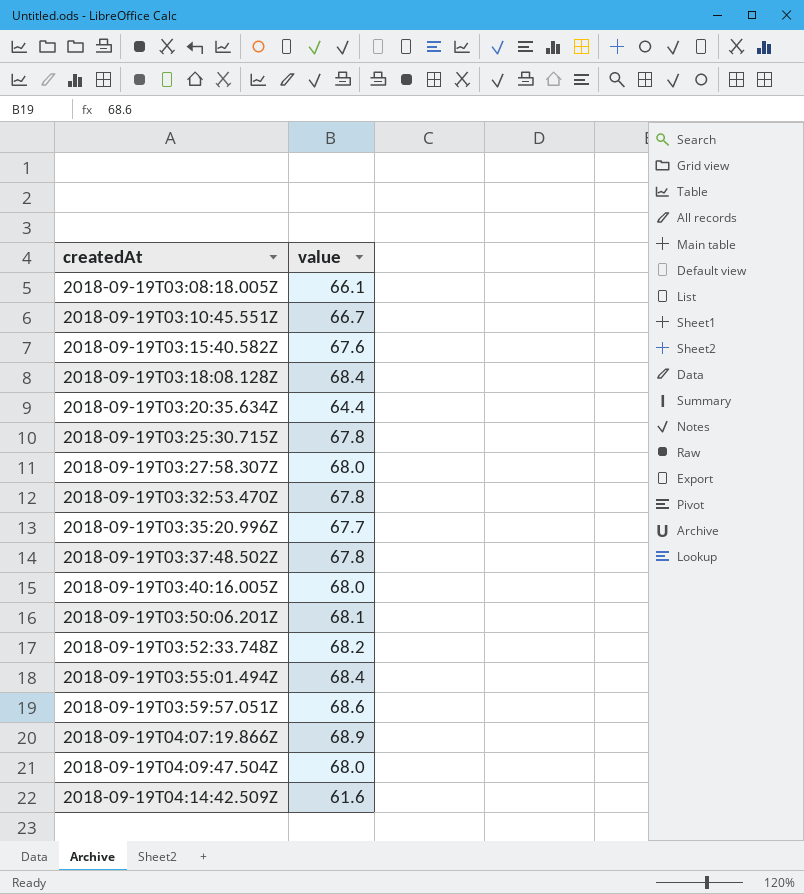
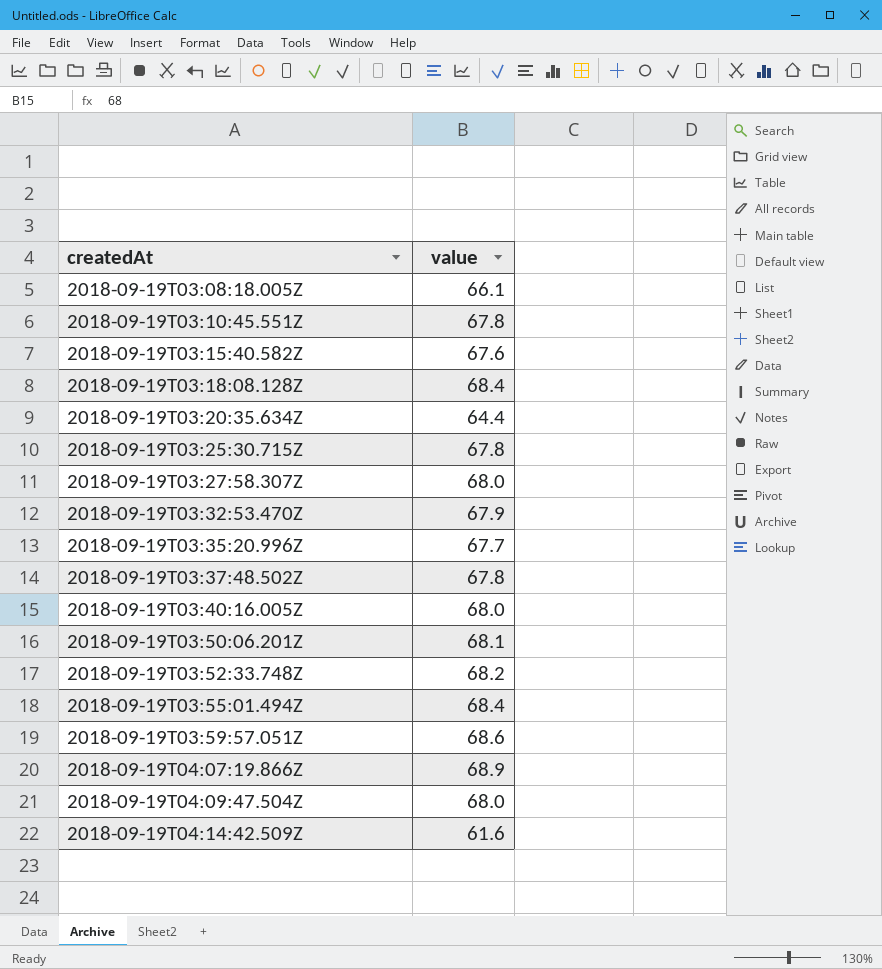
2018-09-19T03:10:45.551Z | value: 66.7 -> 67.8
2018-09-19T03:32:53.470Z | value: 67.8 -> 67.9

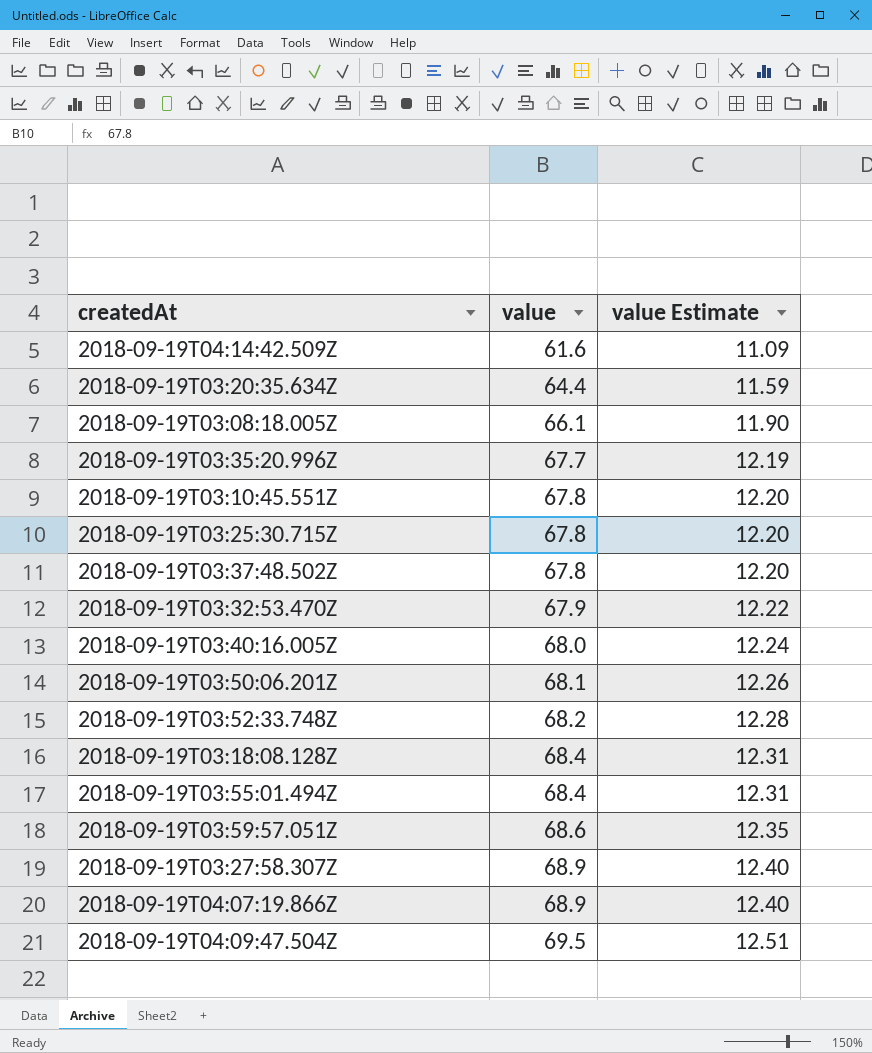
row order: createdAt ascending -> value ascending
column value Estimate | formula: none -> [value] * 0.18
row 2018-09-19T03:15:40.582Z: 67.6 -> none
2018-09-19T03:27:58.307Z | value: 68.0 -> 68.9
2018-09-19T04:09:47.504Z | value: 68.0 -> 69.5

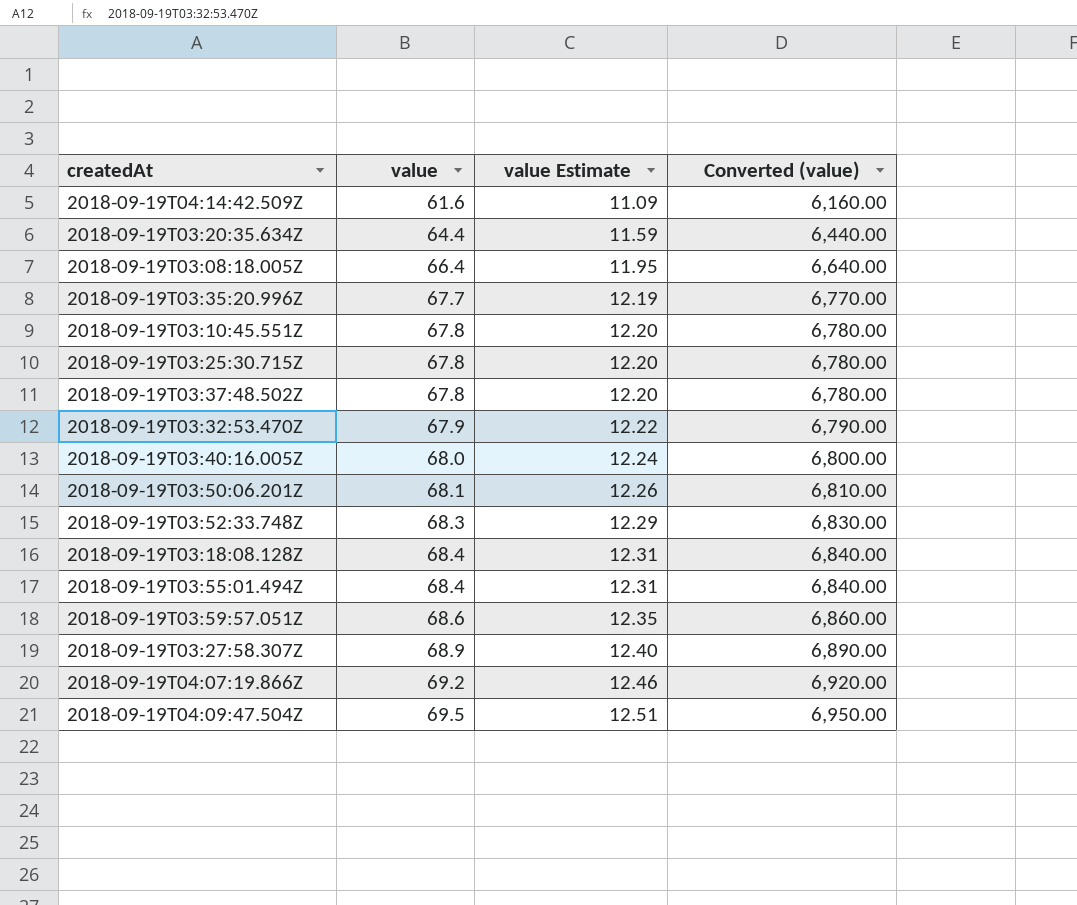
column Converted (value) | formula: none -> [value] * 100
2018-09-19T03:08:18.005Z | value: 66.1 -> 66.4
2018-09-19T03:08:18.005Z | value Estimate: 11.90 -> 11.95
2018-09-19T03:52:33.748Z | value: 68.2 -> 68.3
2018-09-19T03:52:33.748Z | value Estimate: 12.28 -> 12.29
2018-09-19T04:07:19.866Z | value: 68.9 -> 69.2
2018-09-19T04:07:19.866Z | value Estimate: 12.40 -> 12.46

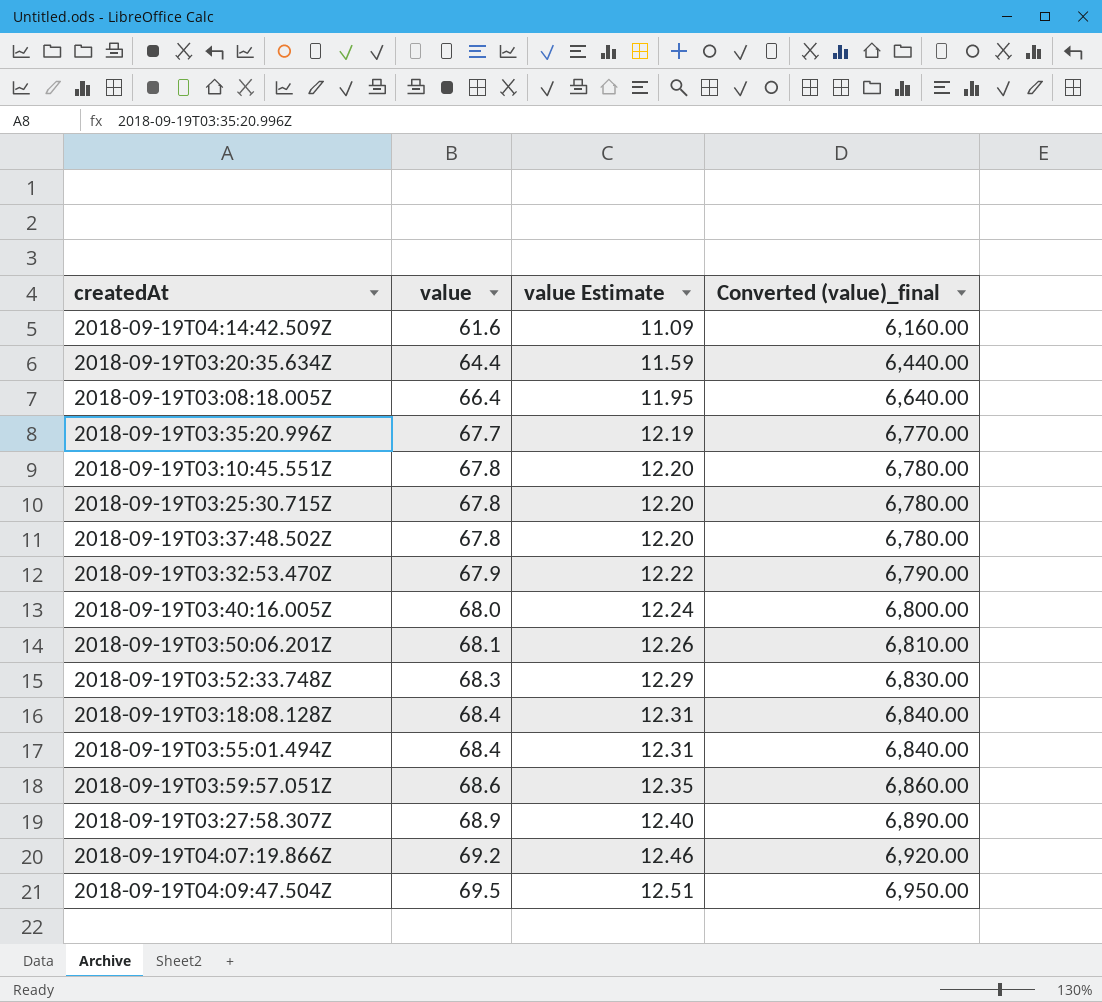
column name: Converted (value) -> Converted (value)_final

